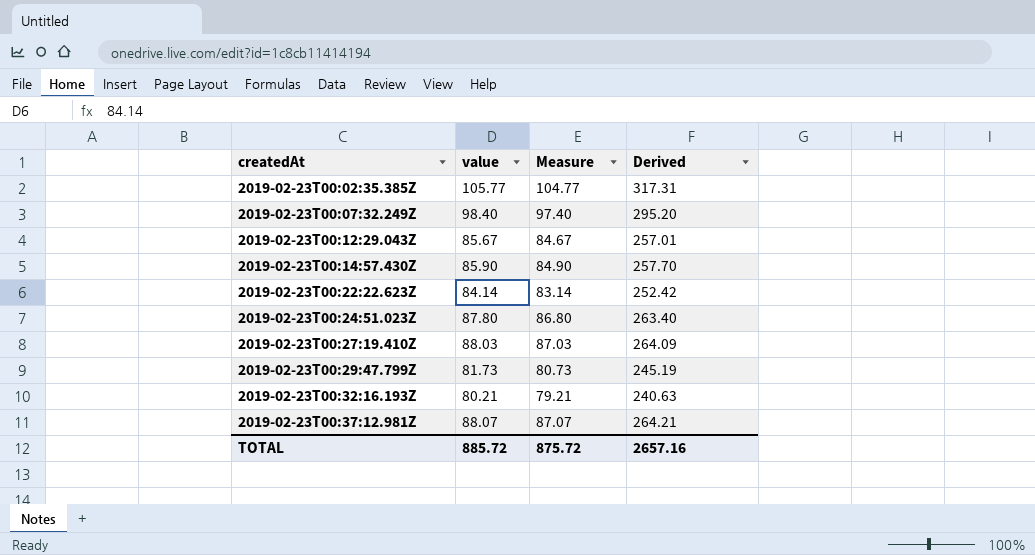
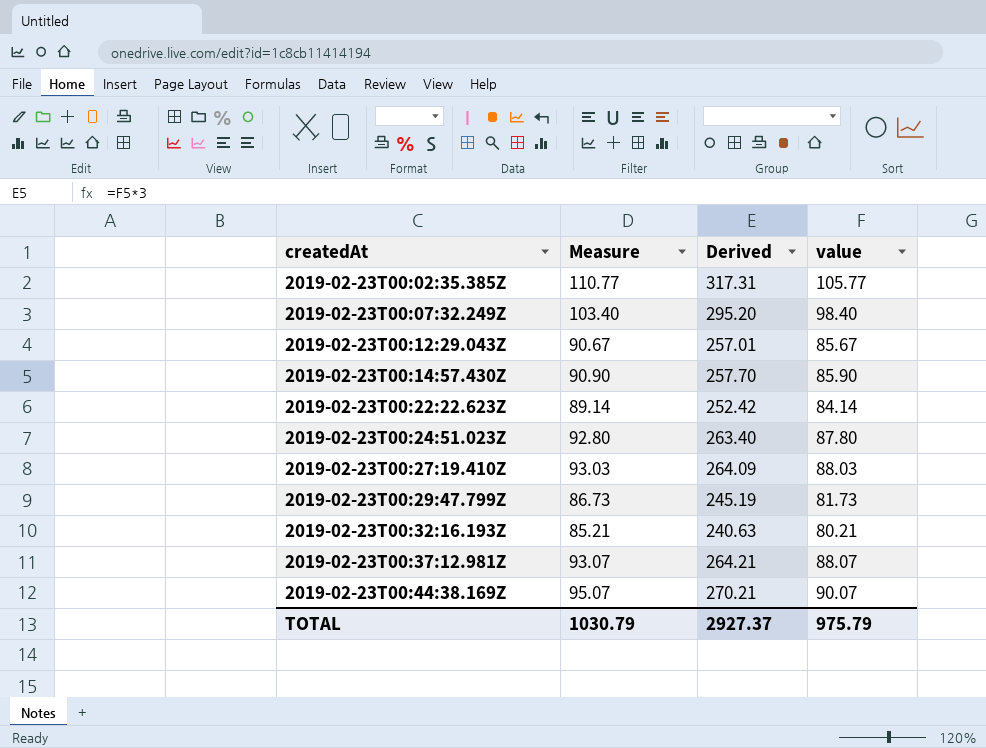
column Measure | formula: [value] - 1 -> [value] + 5
column value | position: 2 -> 4
row 2019-02-23T00:44:38.169Z: none -> 95.07 | 270.21 | 90.07
TOTAL | Measure: 875.72 -> 1030.79
TOTAL | Derived: 2657.16 -> 2927.37
TOTAL | value: 885.72 -> 975.79

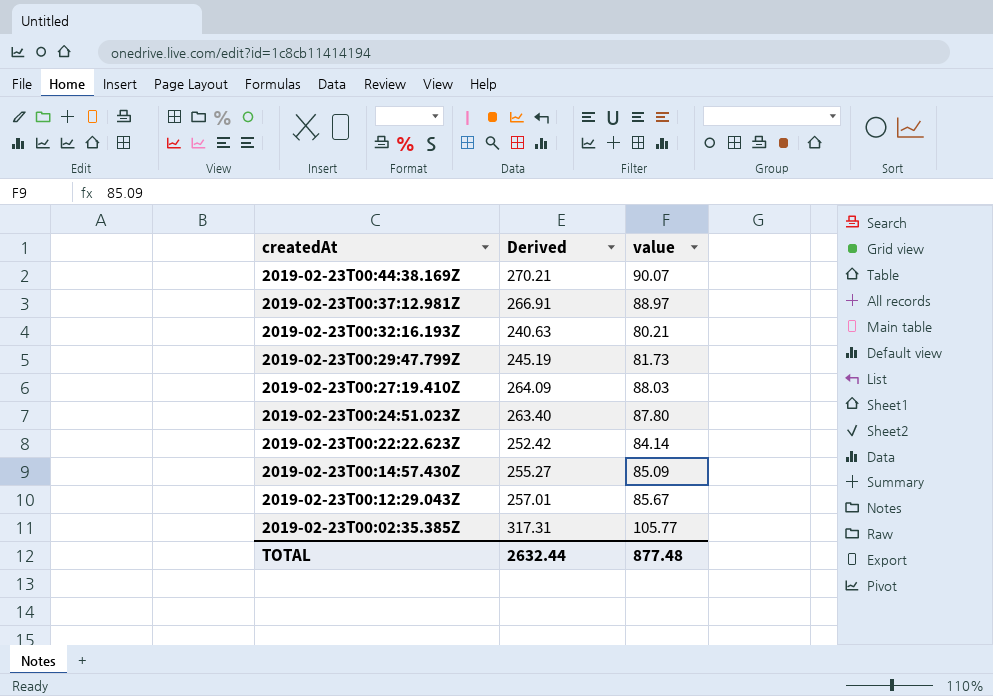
row order: createdAt ascending -> createdAt descending
column Measure | formula: [value] + 5 -> none
row 2019-02-23T00:07:32.249Z: 103.40 | 295.20 | 98.40 -> none
2019-02-23T00:37:12.981Z | Derived: 264.21 -> 266.91
2019-02-23T00:37:12.981Z | value: 88.07 -> 88.97
2019-02-23T00:14:57.430Z | Derived: 257.70 -> 255.27
2019-02-23T00:14:57.430Z | value: 85.90 -> 85.09
TOTAL | Derived: 2927.37 -> 2632.44
TOTAL | value: 975.79 -> 877.48

